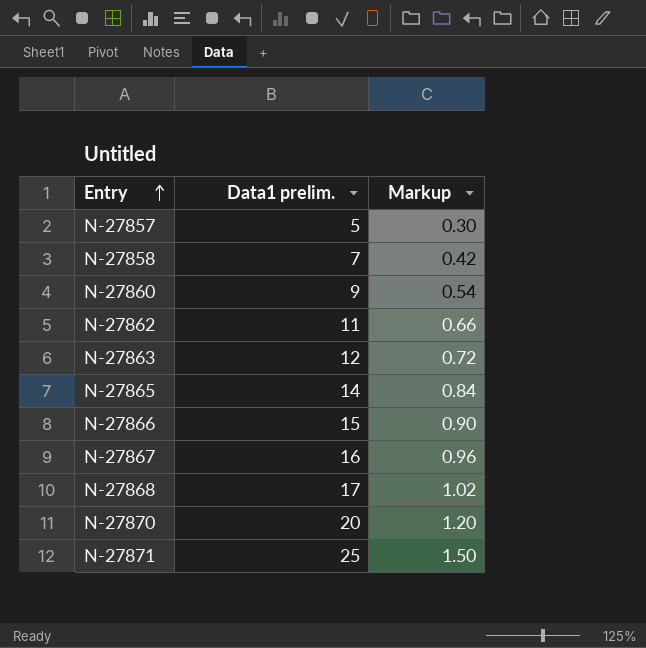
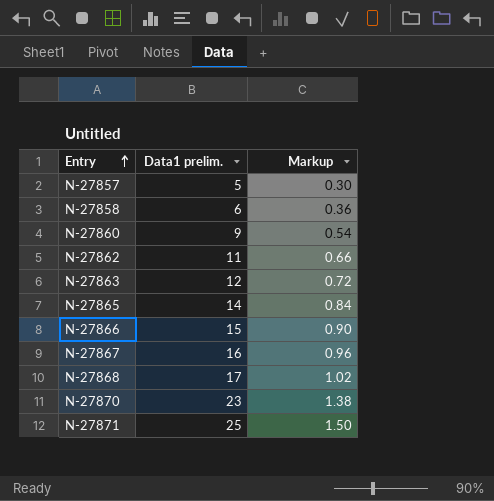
N-27858 | Data1 prelim.: 7 -> 6
N-27858 | Markup: 0.42 -> 0.36
N-27870 | Data1 prelim.: 20 -> 23
N-27870 | Markup: 1.20 -> 1.38

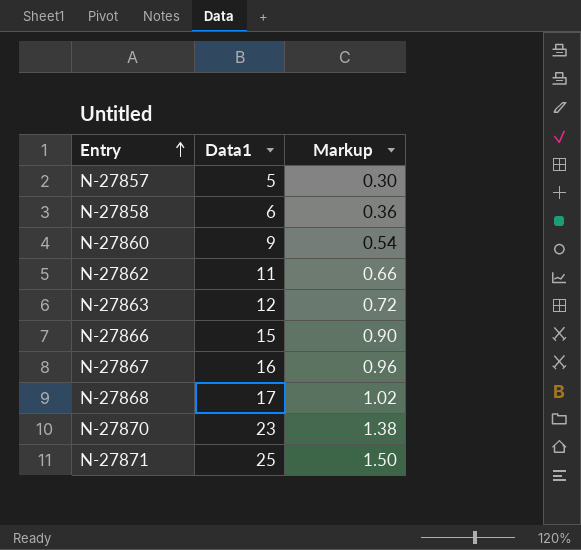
column name: Data1 prelim. -> Data1
row N-27865: 14 | 0.84 -> none

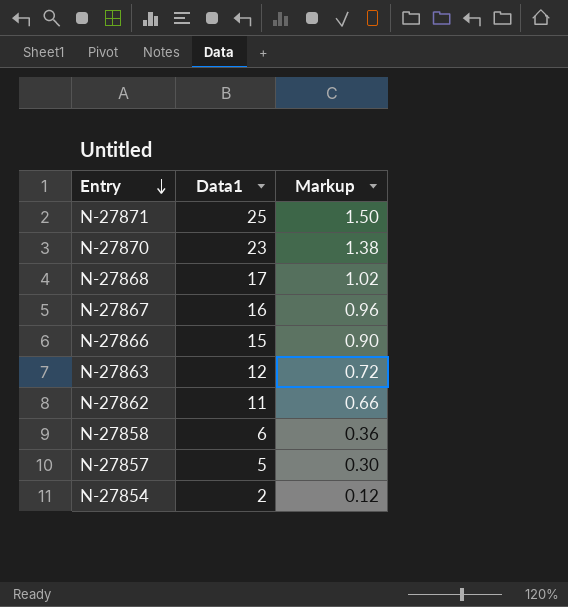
row order: Entry ascending -> Entry descending
row N-27860: 9 | 0.54 -> none
row N-27854: none -> 2 | 0.12

